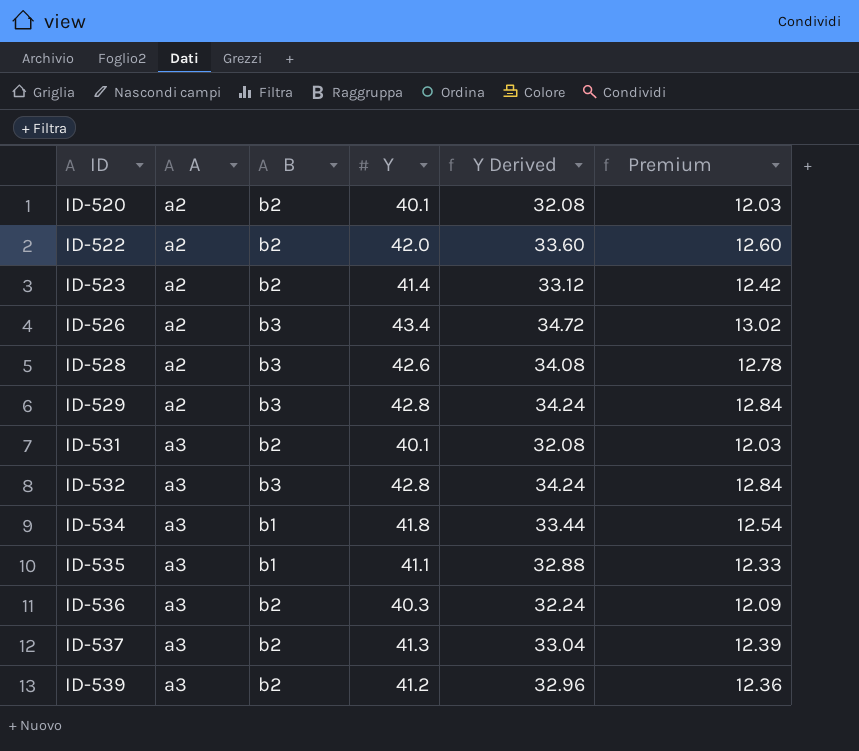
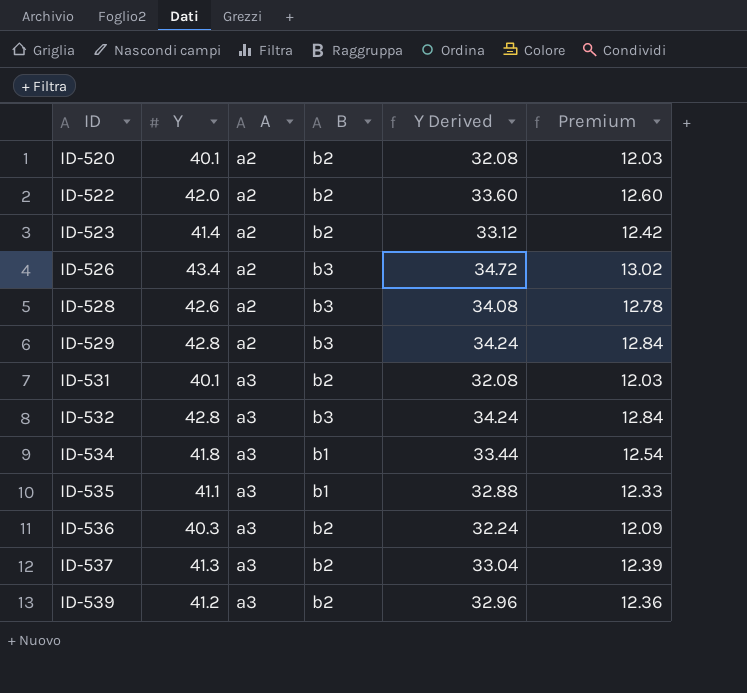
column Y | position: 4 -> 2

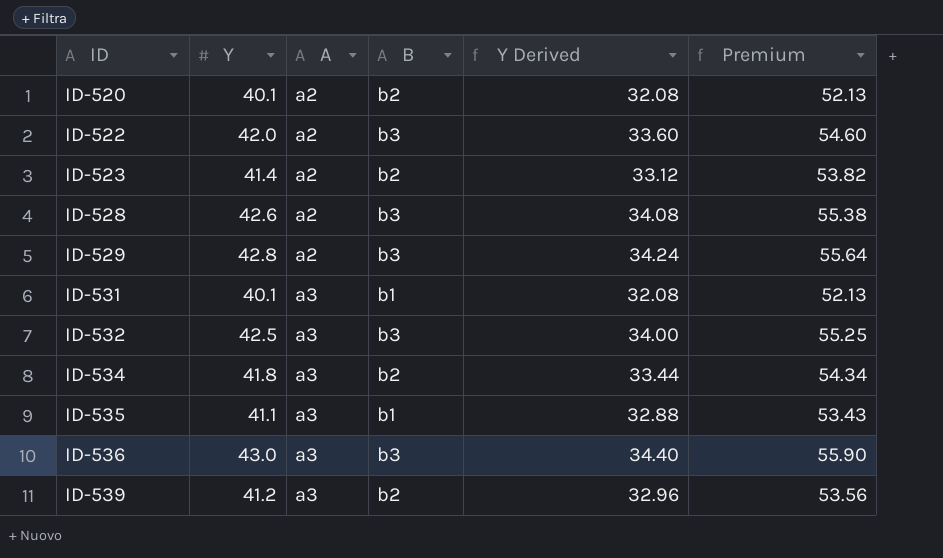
column Premium | formula: [Y] * 0.3 -> [Y] * 1.3
row ID-526: 43.4 | a2 | b3 | 34.72 | 13.02 -> none
row ID-537: 41.3 | a3 | b2 | 33.04 | 12.39 -> none
ID-522 | B: b2 -> b3
ID-531 | B: b2 -> b1
ID-532 | Y: 42.8 -> 42.5
ID-532 | Y Derived: 34.24 -> 34.00
ID-534 | B: b1 -> b2
ID-536 | Y: 40.3 -> 43.0
ID-536 | B: b2 -> b3
ID-536 | Y Derived: 32.24 -> 34.40

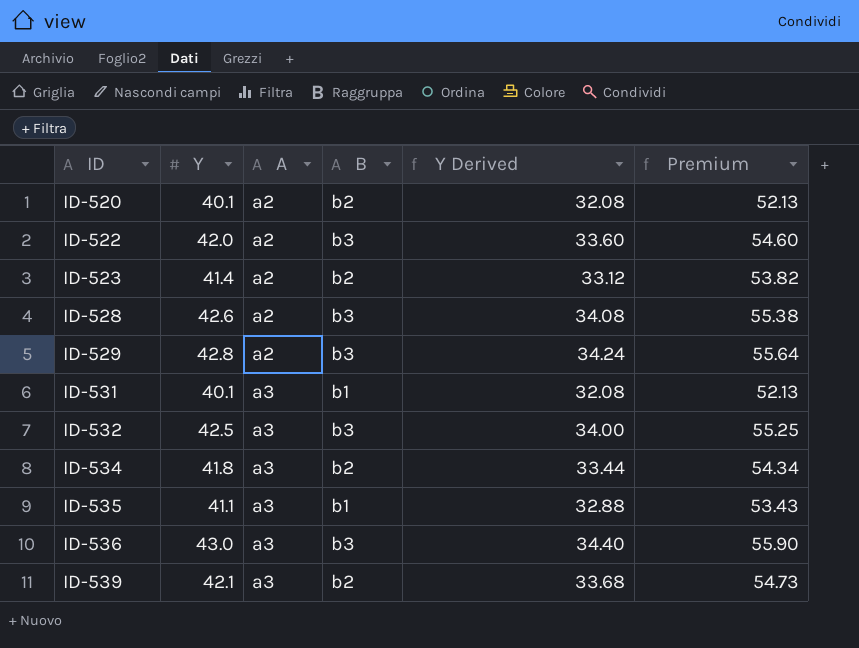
ID-539 | Y: 41.2 -> 42.1
ID-539 | Y Derived: 32.96 -> 33.68
ID-539 | Premium: 53.56 -> 54.73

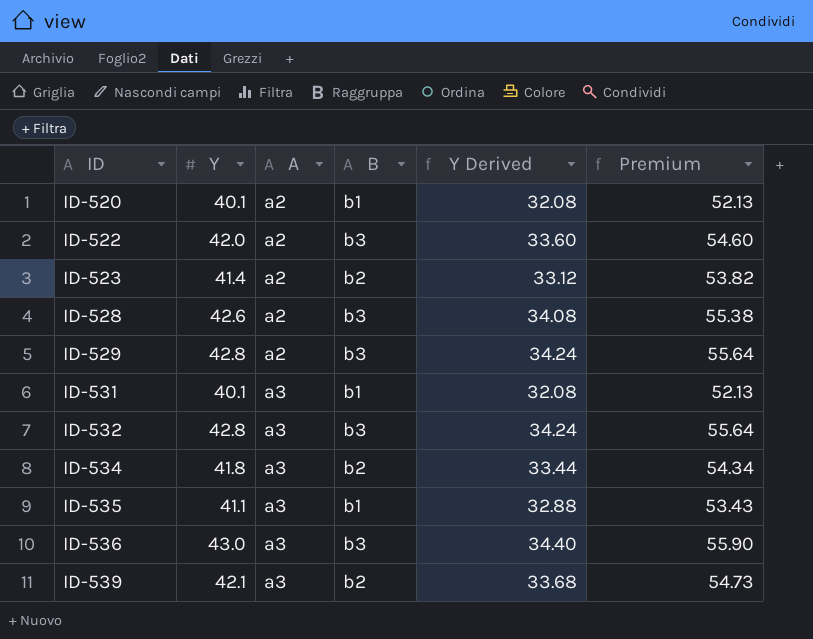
ID-520 | B: b2 -> b1
ID-532 | Y: 42.5 -> 42.8
ID-532 | Y Derived: 34.00 -> 34.24
ID-532 | Premium: 55.25 -> 55.64

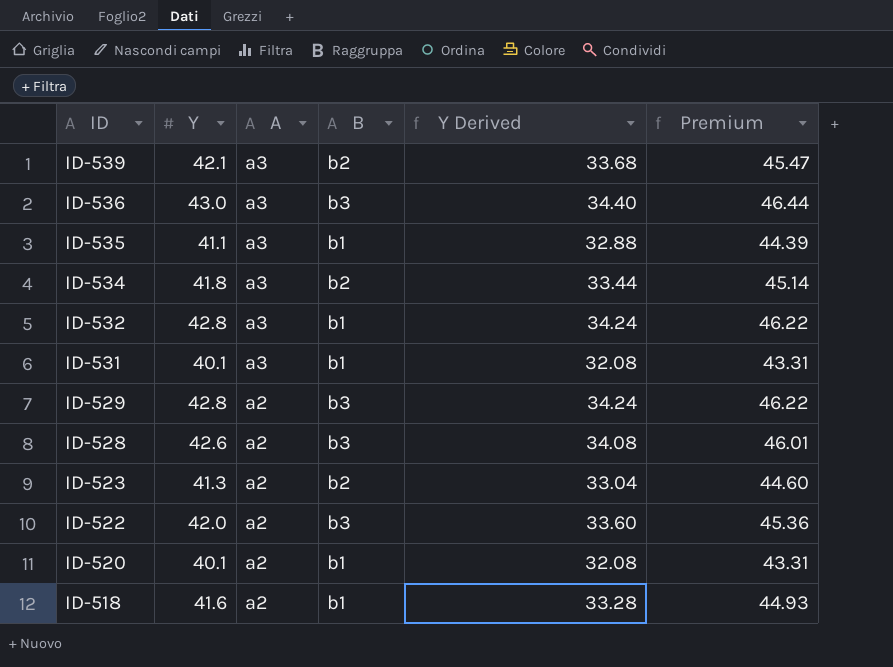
row order: ID ascending -> ID descending
column Premium | formula: [Y] * 1.3 -> [Y] * 1.08
ID-532 | B: b3 -> b1
ID-523 | Y: 41.4 -> 41.3
ID-523 | Y Derived: 33.12 -> 33.04
row ID-518: none -> 41.6 | a2 | b1 | 33.28 | 44.93

